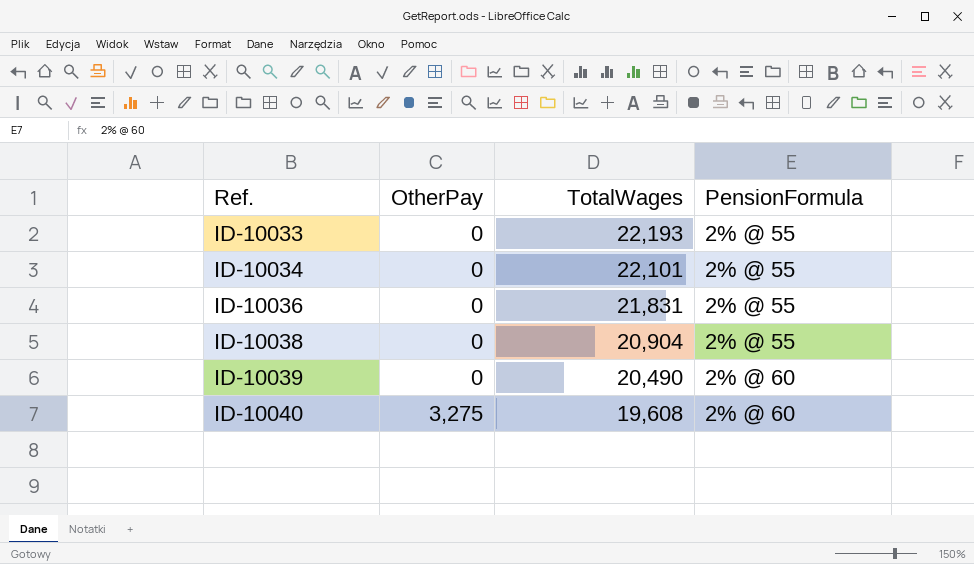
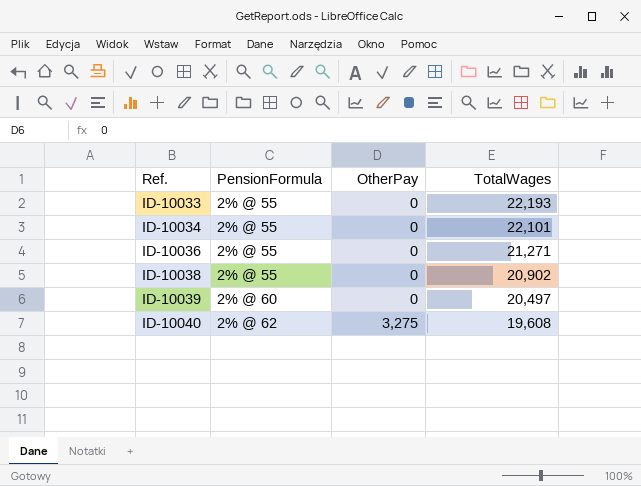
column PensionFormula | position: 4 -> 2
ID-10036 | TotalWages: 21,831 -> 21,271
ID-10038 | TotalWages: 20,904 -> 20,902
ID-10039 | TotalWages: 20,490 -> 20,497
ID-10040 | PensionFormula: 2% @ 60 -> 2% @ 62

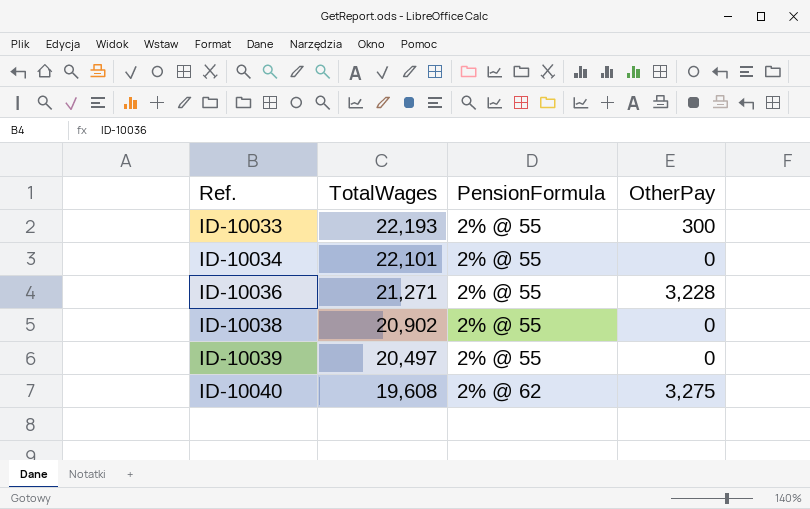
column TotalWages | position: 4 -> 2
ID-10033 | OtherPay: 0 -> 300
ID-10036 | OtherPay: 0 -> 3,228
ID-10039 | PensionFormula: 2% @ 60 -> 2% @ 55

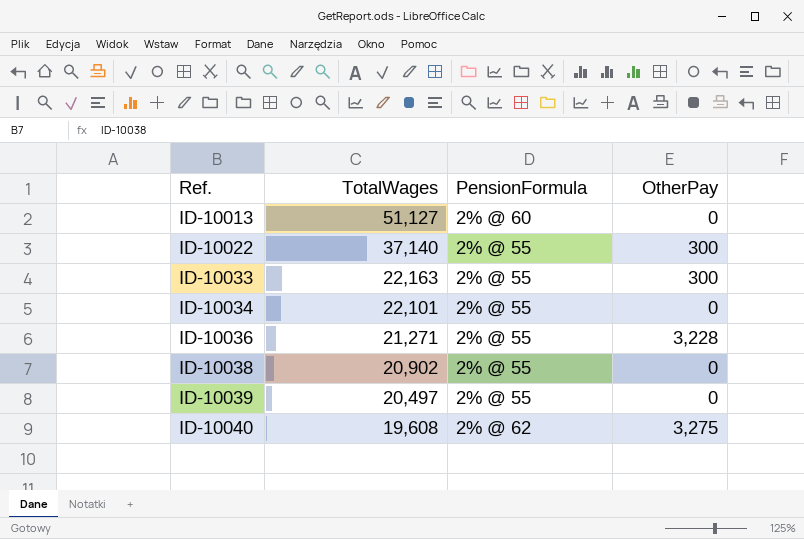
row ID-10013: none -> 51,127 | 2% @ 60 | 0
row ID-10022: none -> 37,140 | 2% @ 55 | 300
ID-10033 | TotalWages: 22,193 -> 22,163

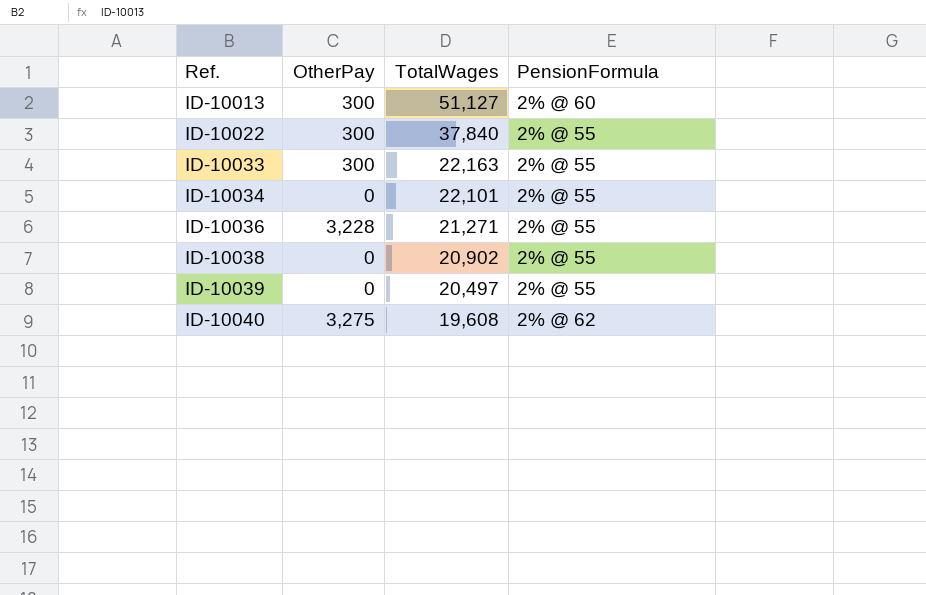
column OtherPay | position: 4 -> 2
ID-10013 | OtherPay: 0 -> 300
ID-10022 | TotalWages: 37,140 -> 37,840

